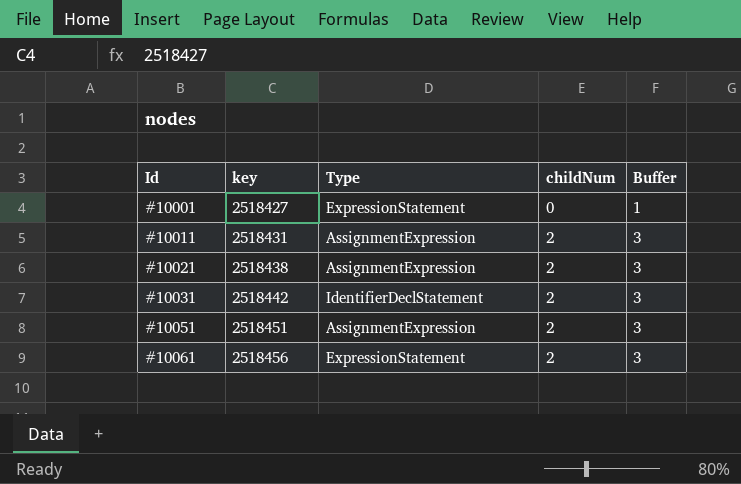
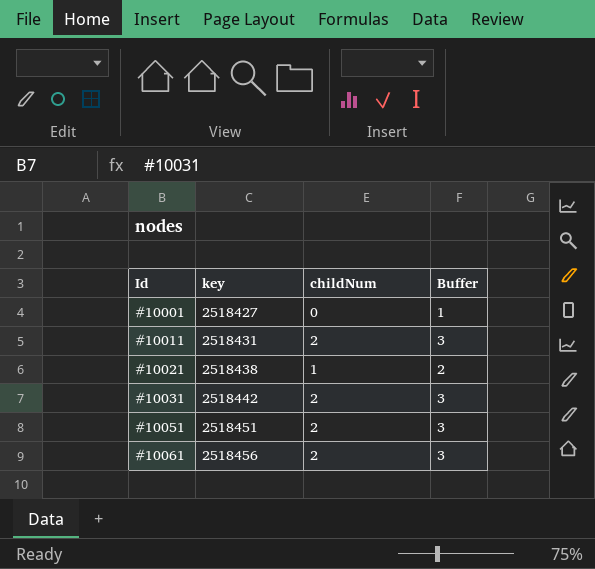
column Type | position: 3 -> none
#10021 | childNum: 2 -> 1
#10021 | Buffer: 3 -> 2

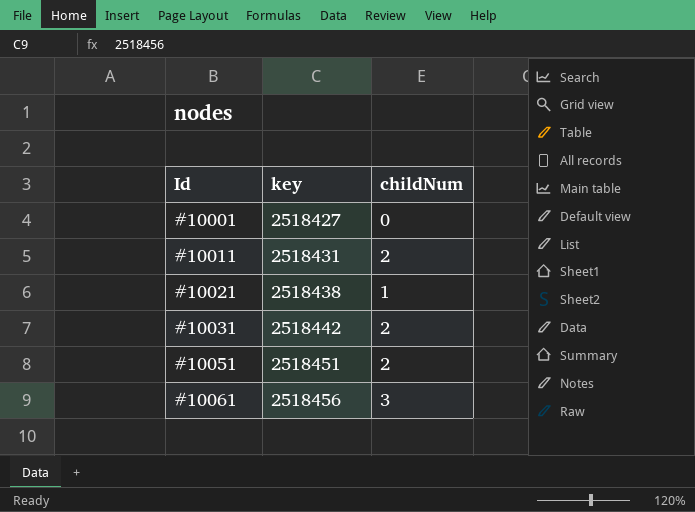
column Buffer | formula: [childNum] + 1 -> none
#10061 | childNum: 2 -> 3

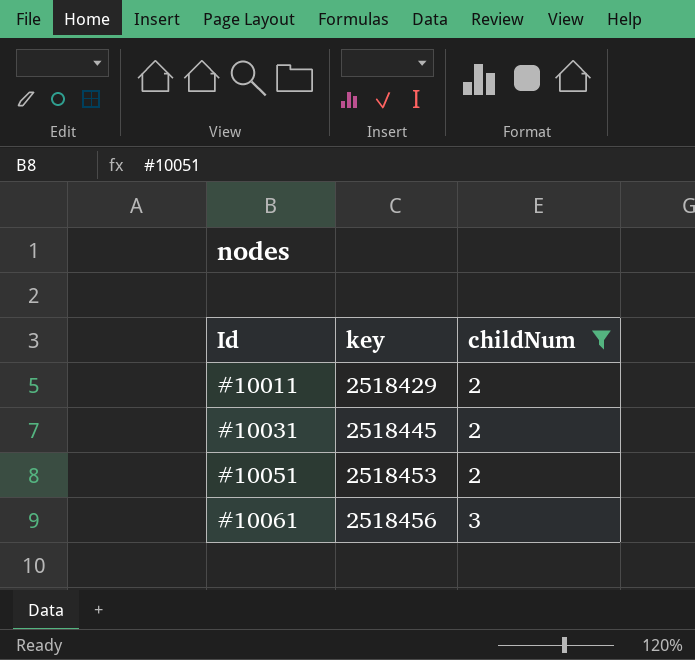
filter: none -> childNum >= 2
#10011 | key: 2518431 -> 2518429
#10031 | key: 2518442 -> 2518445
#10051 | key: 2518451 -> 2518453

